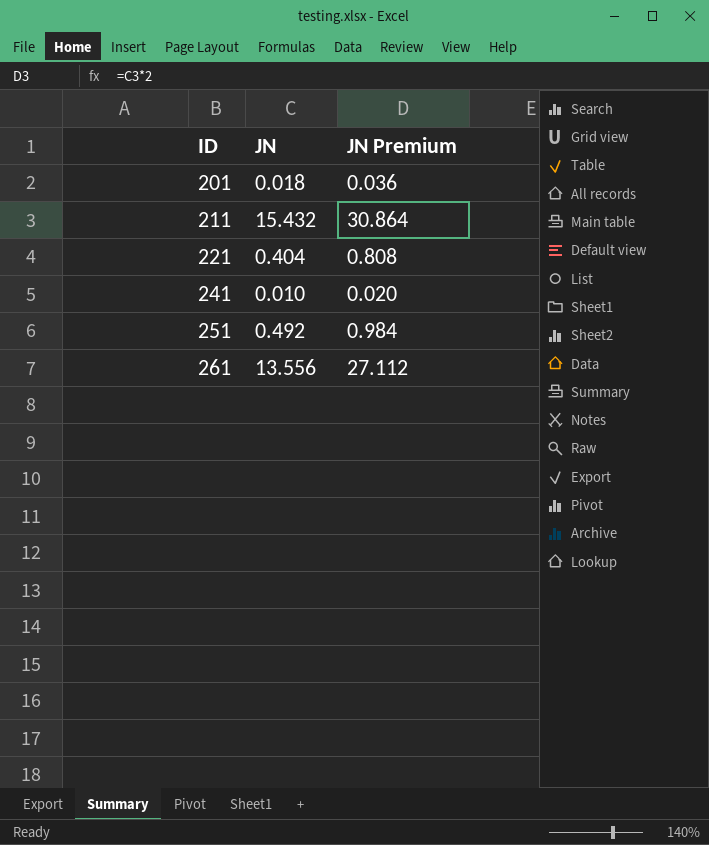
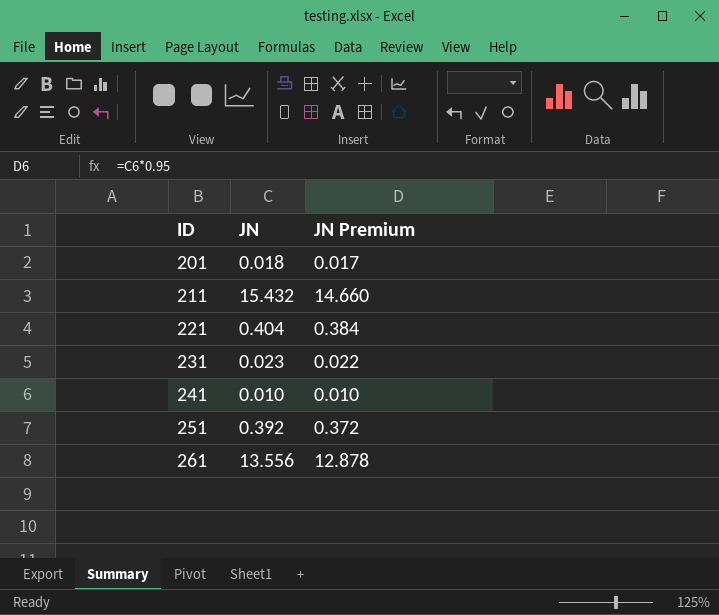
column JN Premium | formula: [JN] * 2 -> [JN] * 0.95
row 231: none -> 0.023 | 0.022
251 | JN: 0.492 -> 0.392

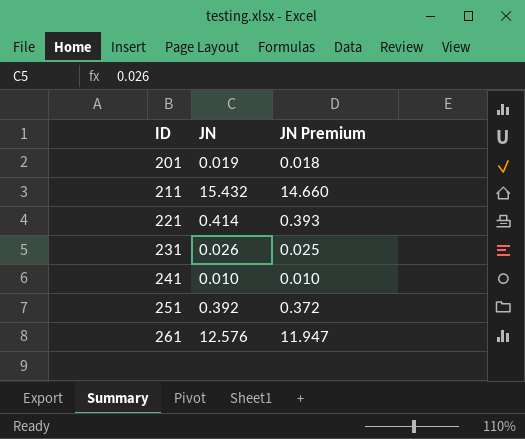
201 | JN: 0.018 -> 0.019
201 | JN Premium: 0.017 -> 0.018
221 | JN: 0.404 -> 0.414
221 | JN Premium: 0.384 -> 0.393
231 | JN: 0.023 -> 0.026
231 | JN Premium: 0.022 -> 0.025
261 | JN: 13.556 -> 12.576
261 | JN Premium: 12.878 -> 11.947

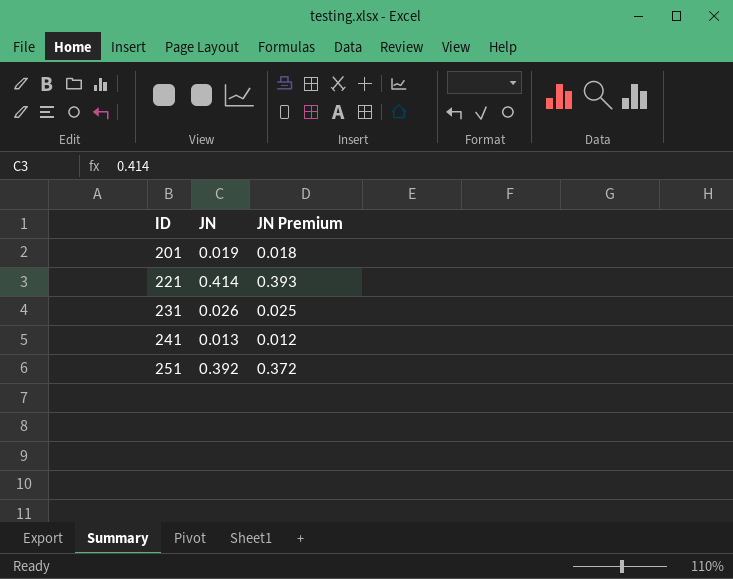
row 211: 15.432 | 14.660 -> none
row 261: 12.576 | 11.947 -> none
241 | JN: 0.010 -> 0.013
241 | JN Premium: 0.010 -> 0.012

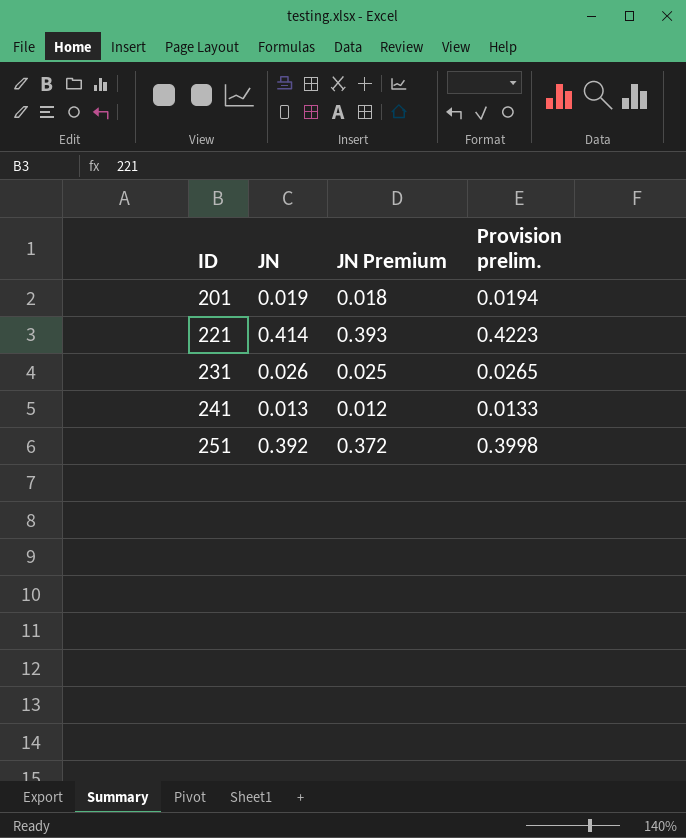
column Provision prelim. | formula: none -> [JN] * 1.02

